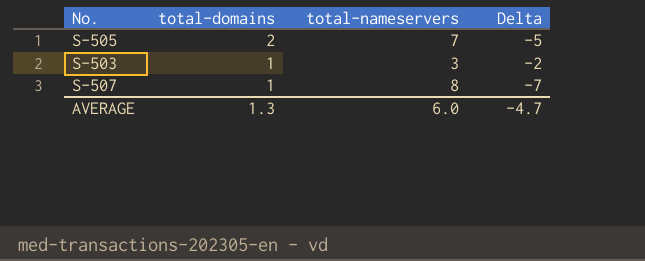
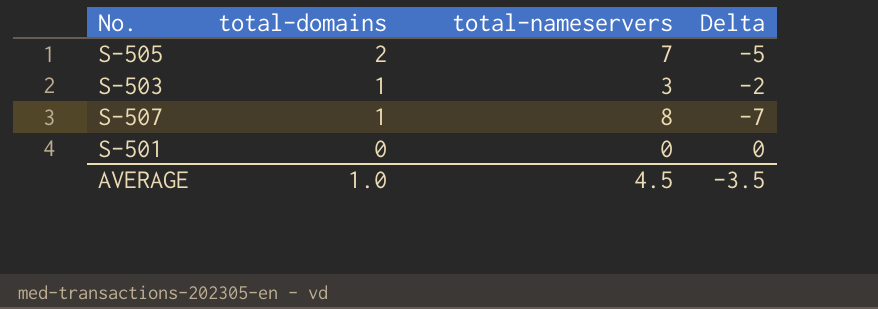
row S-501: none -> 0 | 0 | 0
AVERAGE | total-domains: 1.3 -> 1.0
AVERAGE | total-nameservers: 6.0 -> 4.5
AVERAGE | Delta: -4.7 -> -3.5

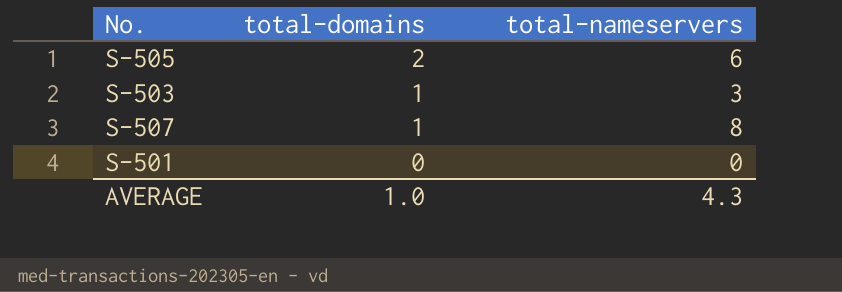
column Delta | formula: [total-domains] - [total-nameservers] -> none
S-505 | total-nameservers: 7 -> 6
AVERAGE | total-nameservers: 4.5 -> 4.3

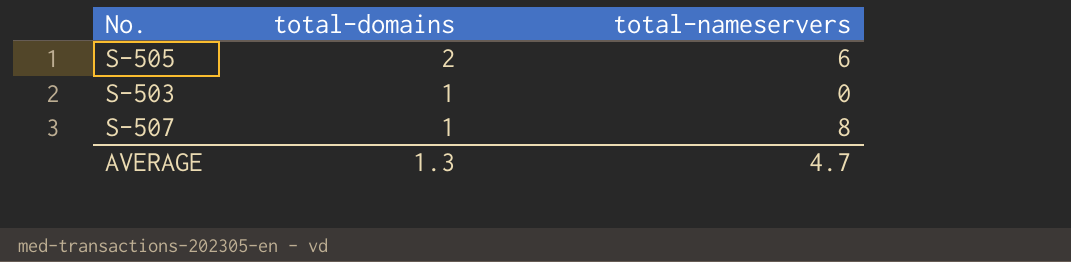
row S-501: 0 | 0 -> none
S-503 | total-nameservers: 3 -> 0
AVERAGE | total-domains: 1.0 -> 1.3
AVERAGE | total-nameservers: 4.3 -> 4.7

